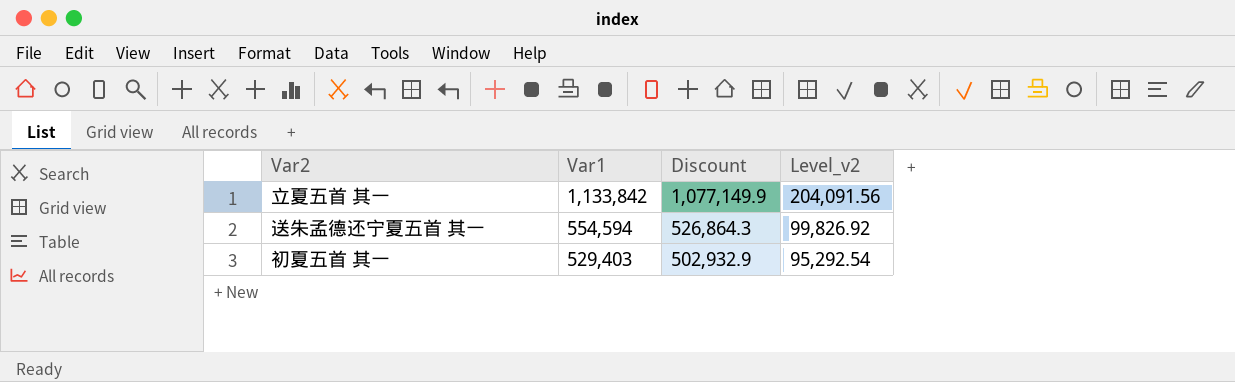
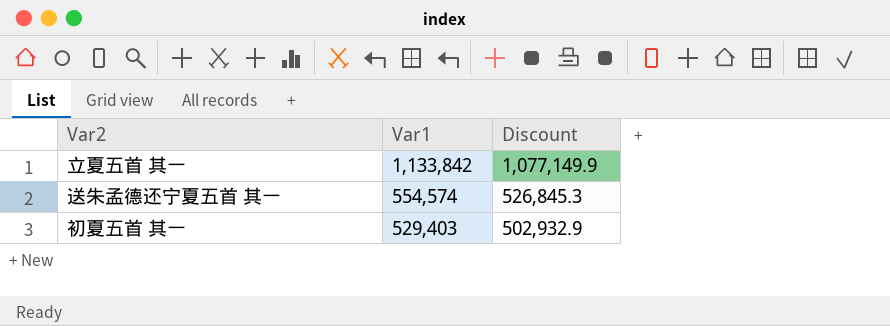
column Level_v2 | formula: [Var1] * 0.18 -> none
送朱孟德还宁夏五首 其一 | Var1: 554,594 -> 554,574
送朱孟德还宁夏五首 其一 | Discount: 526,864.3 -> 526,845.3

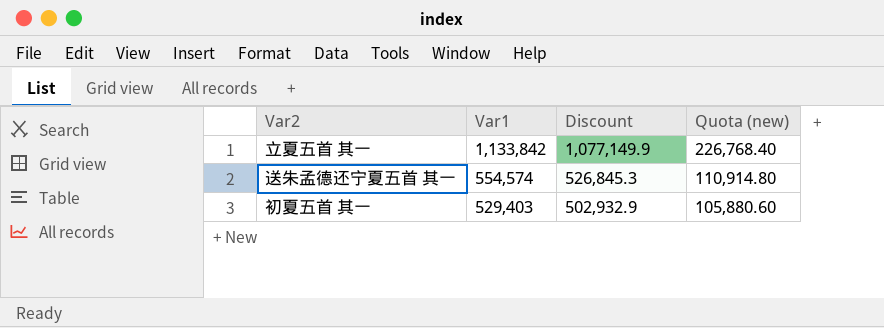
column Quota (new) | formula: none -> [Var1] * 0.2

